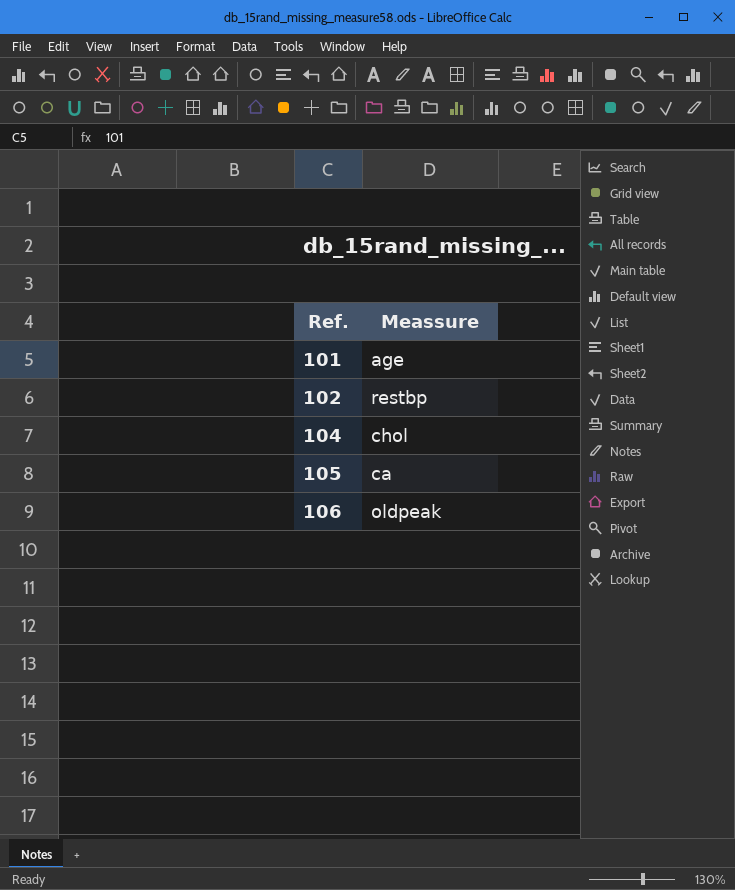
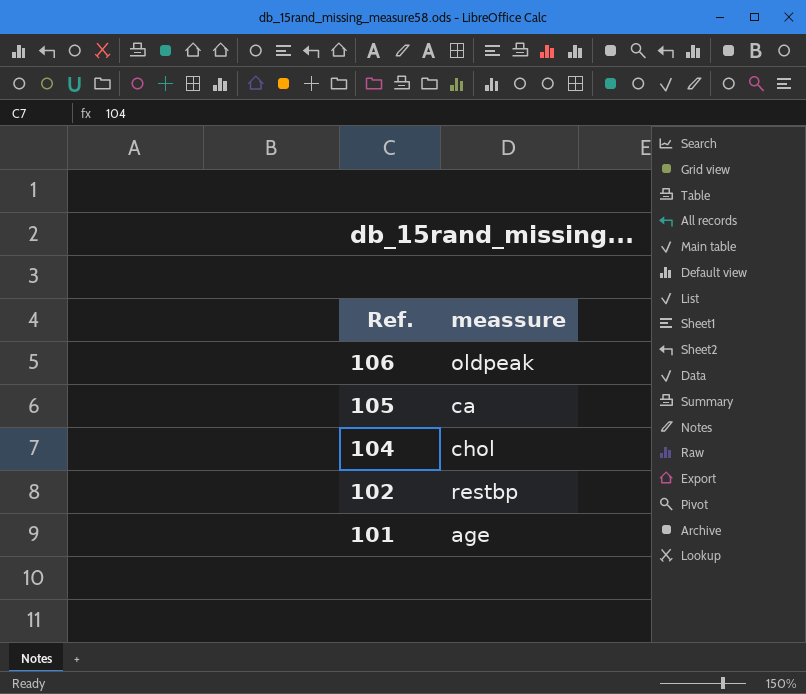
row order: Ref. ascending -> Ref. descending
column name: Meassure -> meassure

